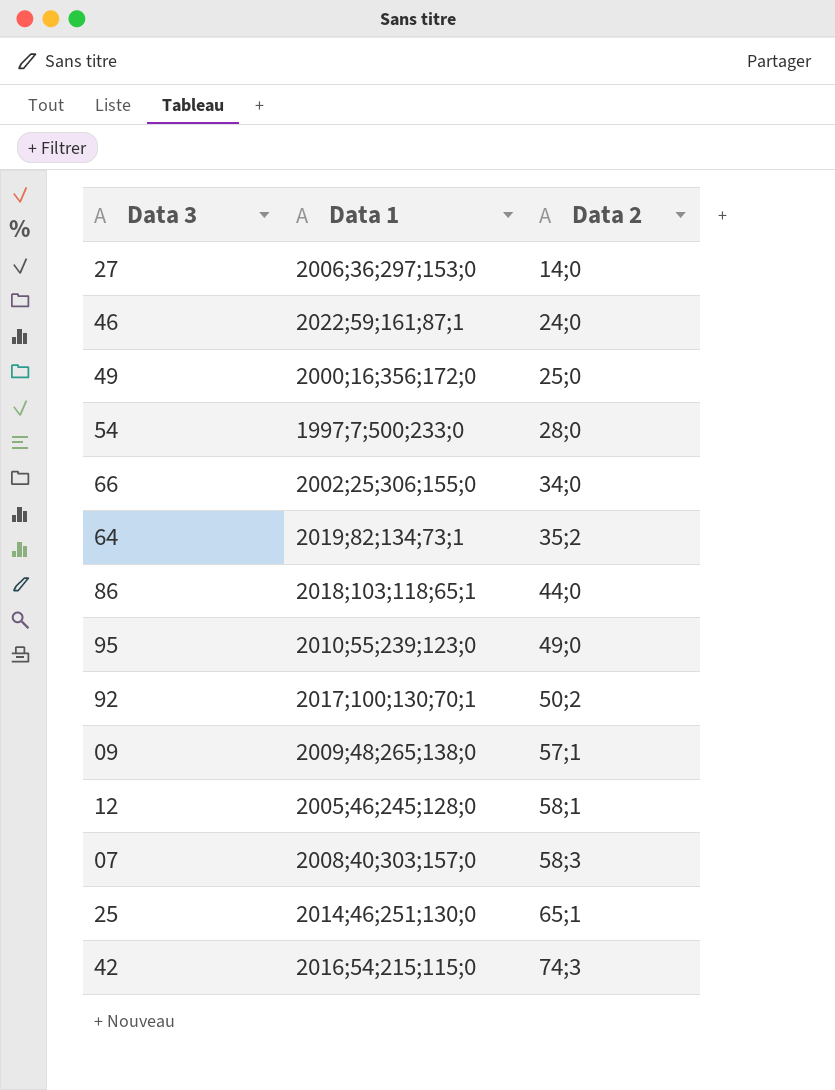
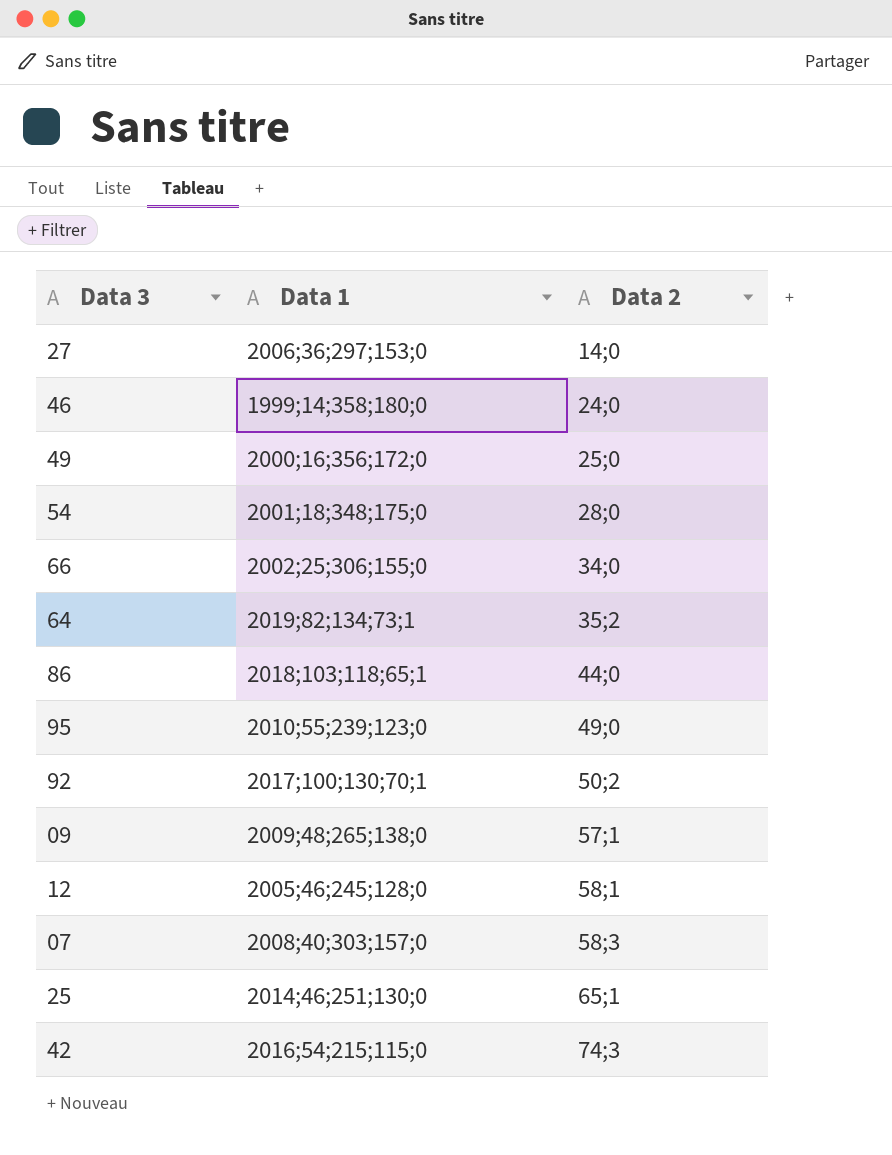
46 | Data 1: 2022;59;161;87;1 -> 1999;14;358;180;0
54 | Data 1: 1997;7;500;233;0 -> 2001;18;348;175;0

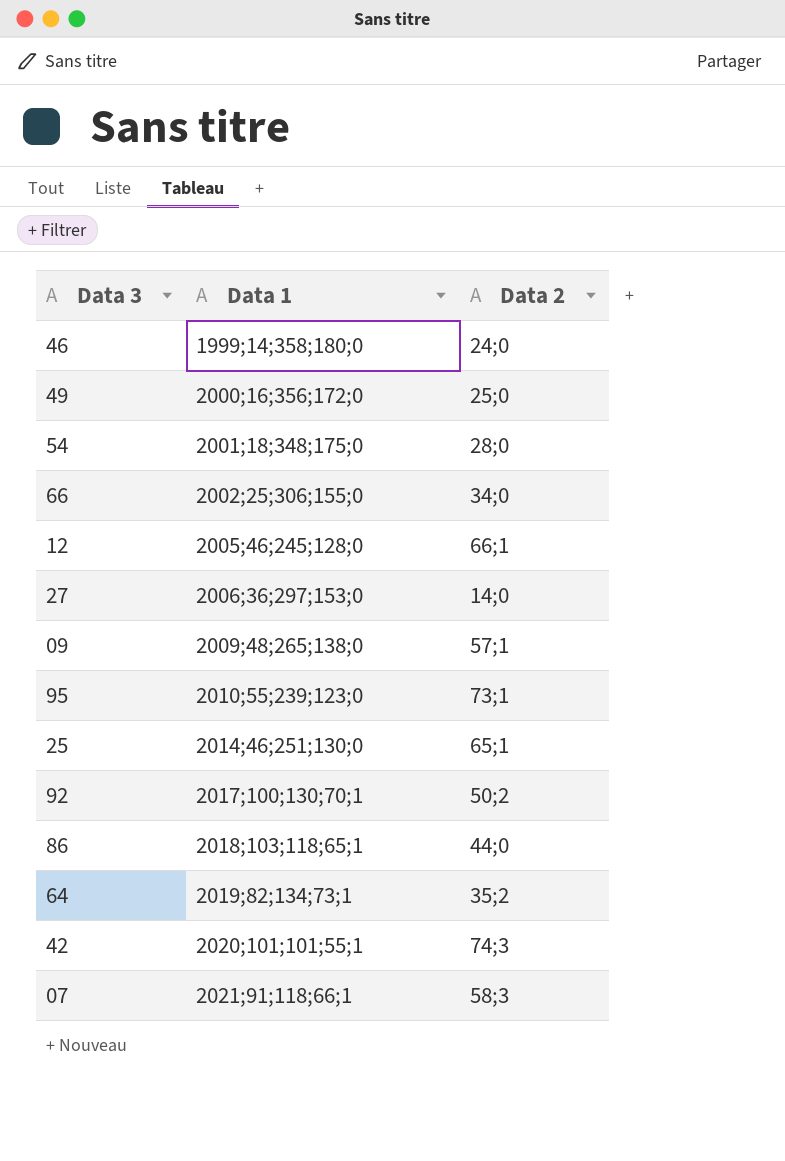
row order: Data 2 ascending -> Data 1 ascending
12 | Data 2: 58;1 -> 66;1
95 | Data 2: 49;0 -> 73;1
42 | Data 1: 2016;54;215;115;0 -> 2020;101;101;55;1
07 | Data 1: 2008;40;303;157;0 -> 2021;91;118;66;1

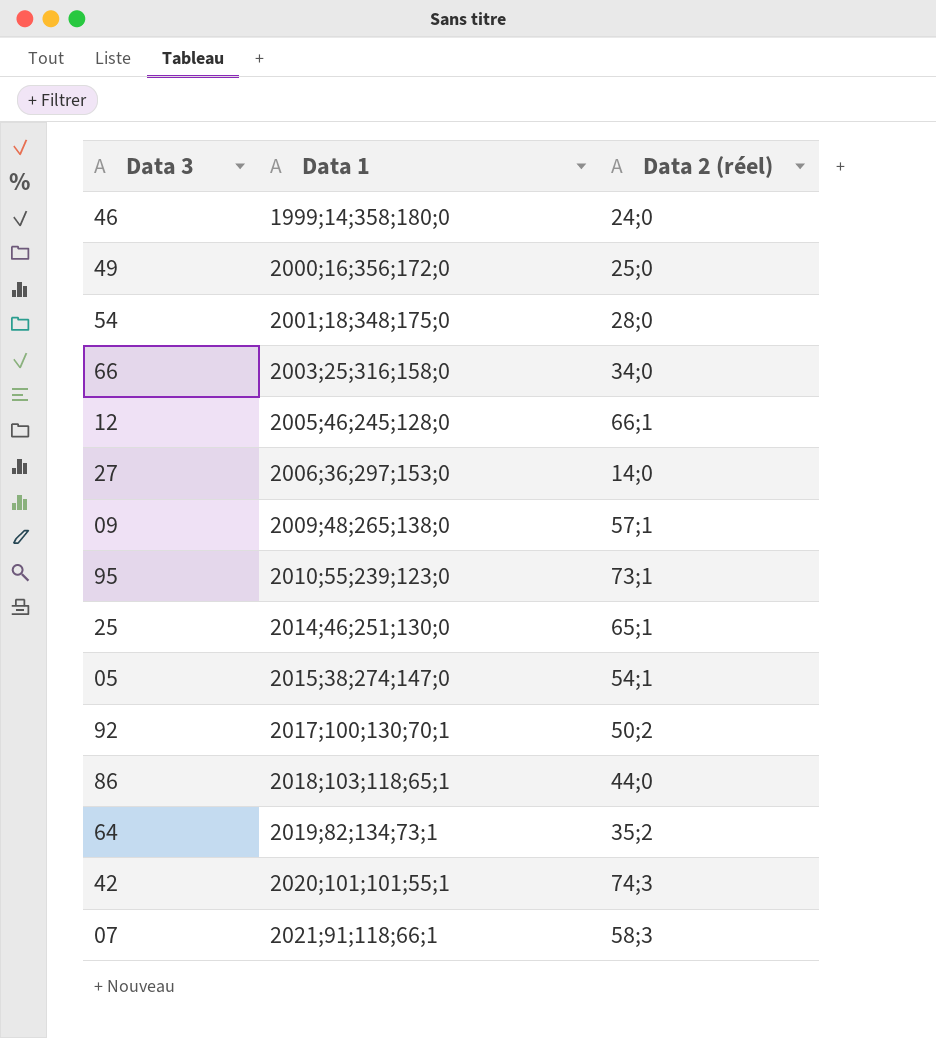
column name: Data 2 -> Data 2 (réel)
66 | Data 1: 2002;25;306;155;0 -> 2003;25;316;158;0
row 05: none -> 2015;38;274;147;0 | 54;1

